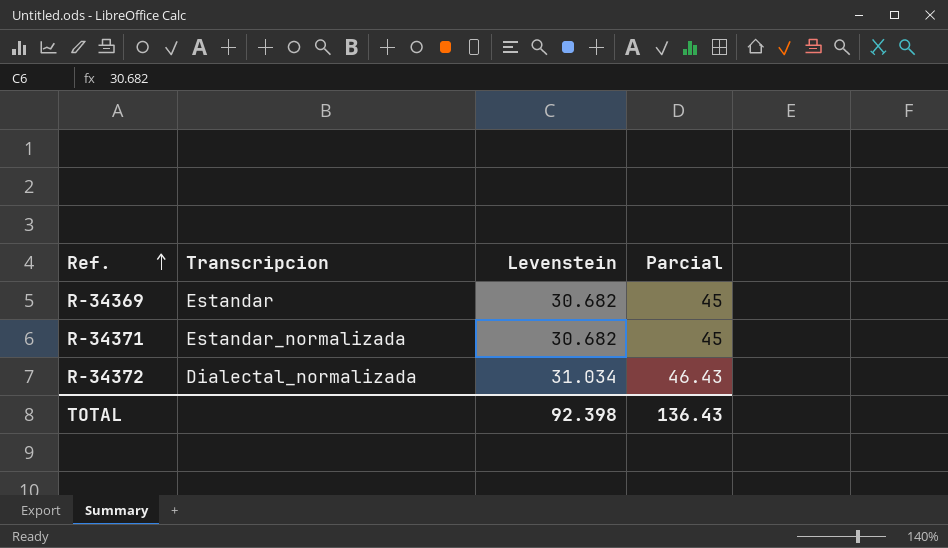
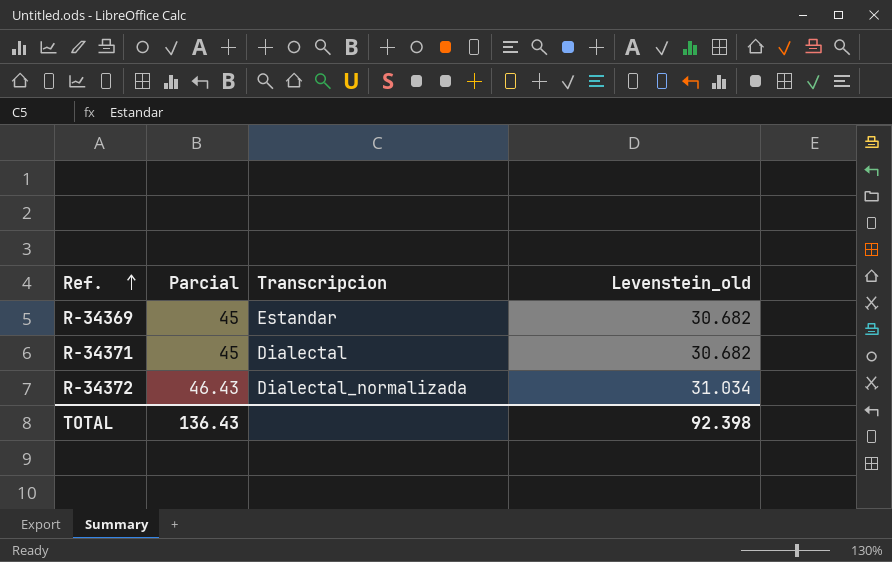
column Parcial | position: 4 -> 2
column name: Levenstein -> Levenstein_old
R-34371 | Transcripcion: Estandar_normalizada -> Dialectal

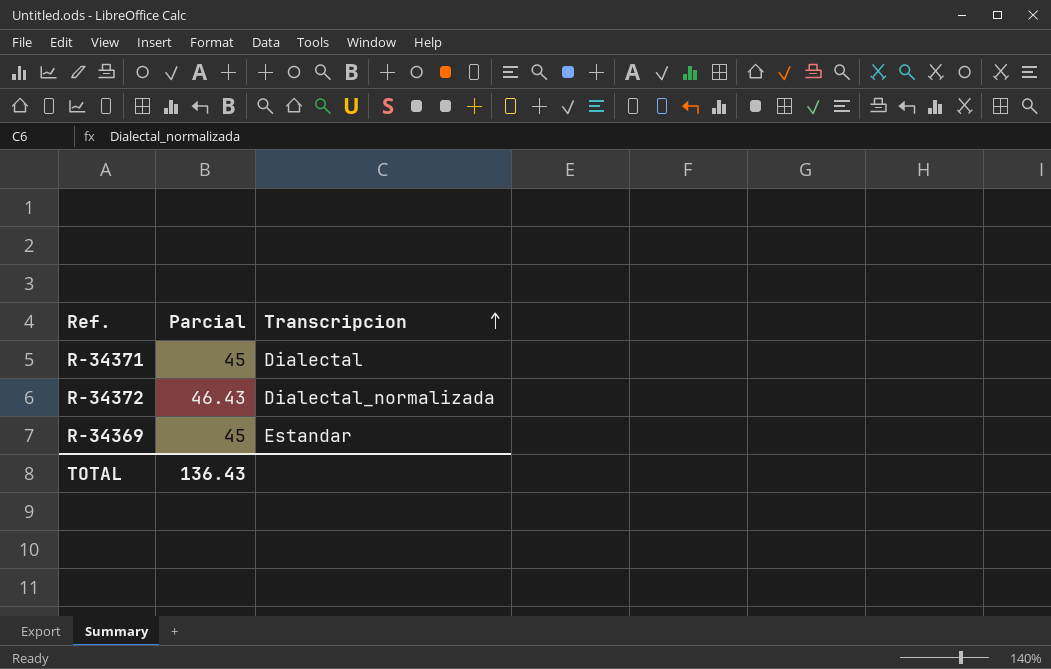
row order: Ref. ascending -> Transcripcion ascending
column Levenstein_old | position: 4 -> none

